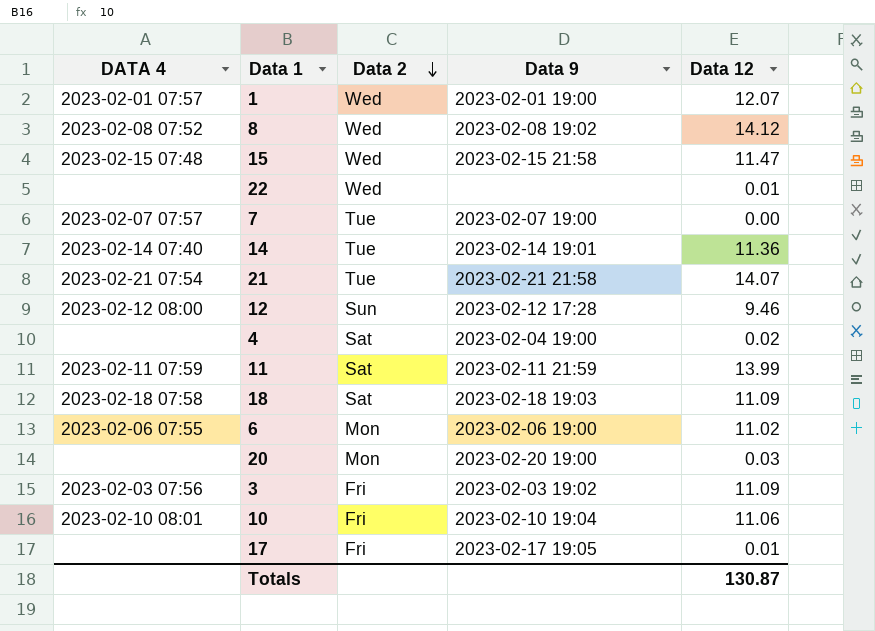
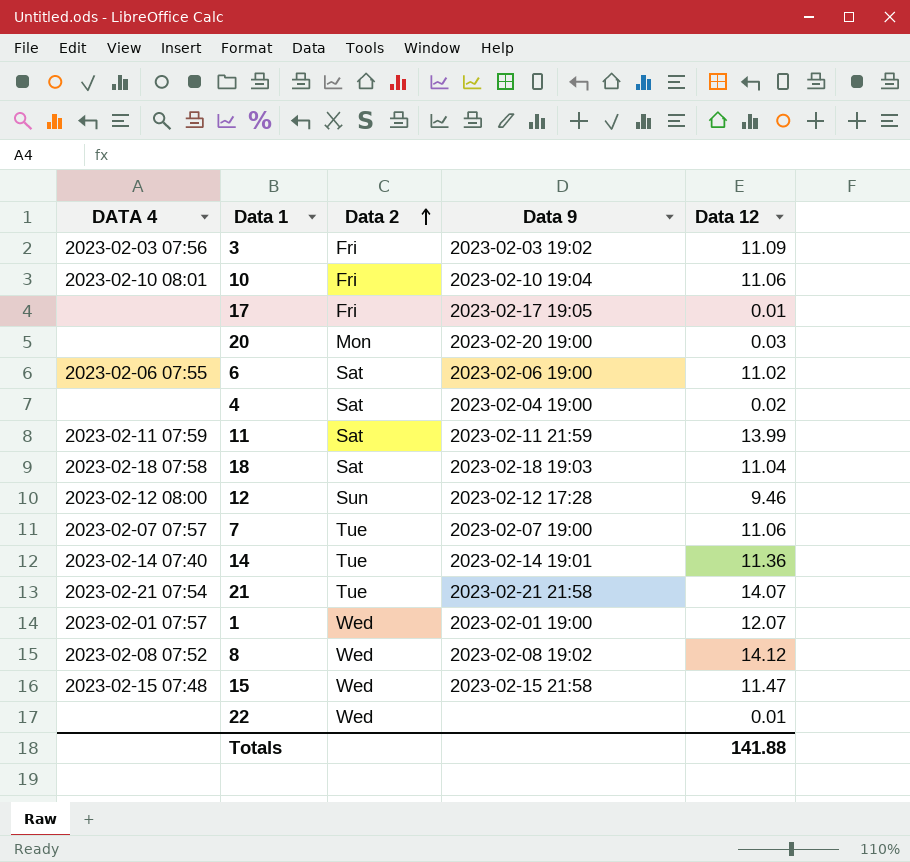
row order: Data 2 descending -> Data 2 ascending
6 | Data 2: Mon -> Sat
18 | Data 12: 11.09 -> 11.04
7 | Data 12: 0.00 -> 11.06
Totals | Data 12: 130.87 -> 141.88

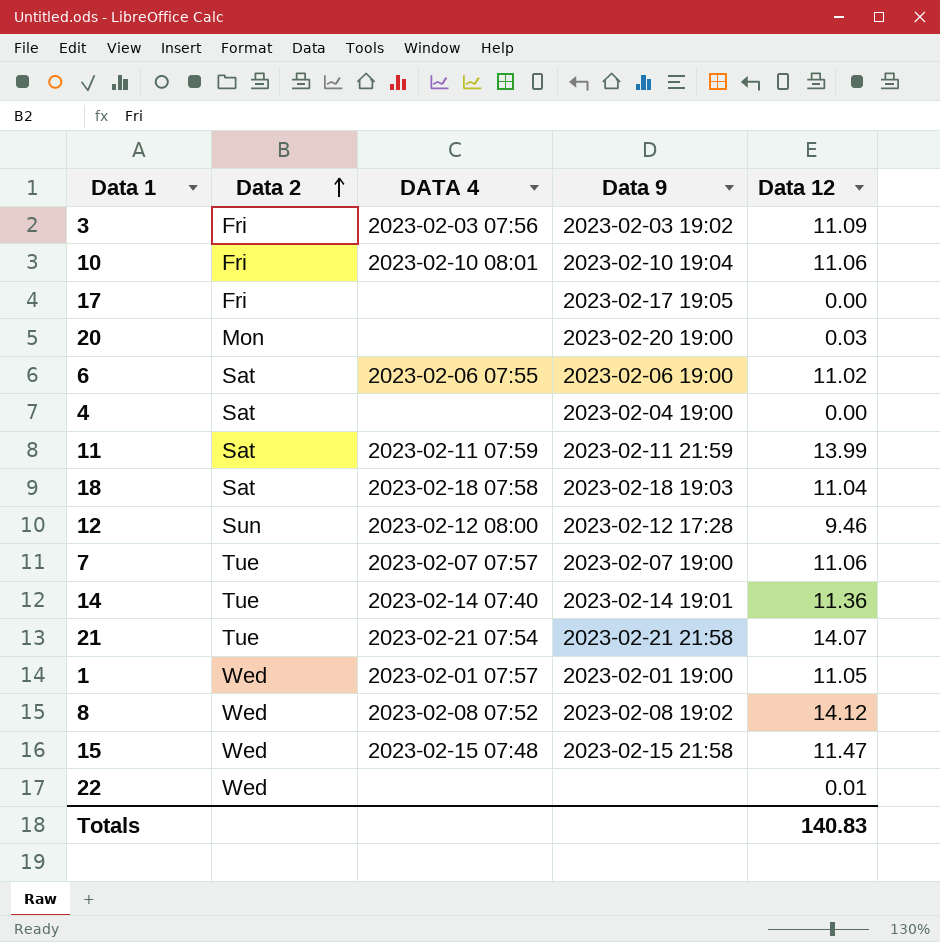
column DATA 4 | position: 1 -> 3
17 | Data 12: 0.01 -> 0.00
4 | Data 12: 0.02 -> 0.00
1 | Data 12: 12.07 -> 11.05
Totals | Data 12: 141.88 -> 140.83

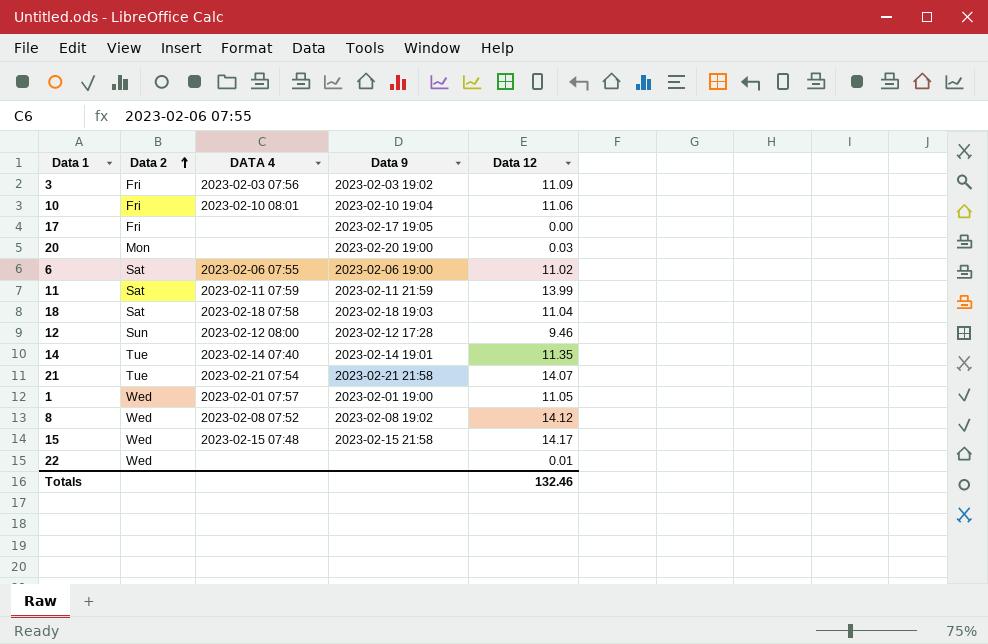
row 4: Sat | none | 2023-02-04 19:00 | 0.00 -> none
row 7: Tue | 2023-02-07 07:57 | 2023-02-07 19:00 | 11.06 -> none
14 | Data 12: 11.36 -> 11.35
15 | Data 12: 11.47 -> 14.17
Totals | Data 12: 140.83 -> 132.46

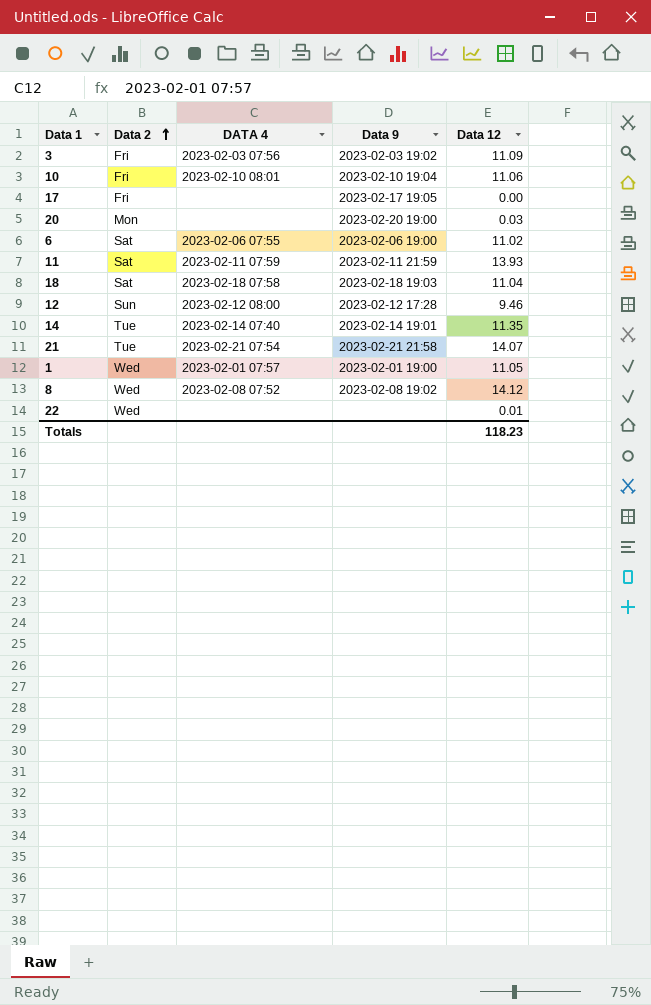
row 15: Wed | 2023-02-15 07:48 | 2023-02-15 21:58 | 14.17 -> none
11 | Data 12: 13.99 -> 13.93
Totals | Data 12: 132.46 -> 118.23

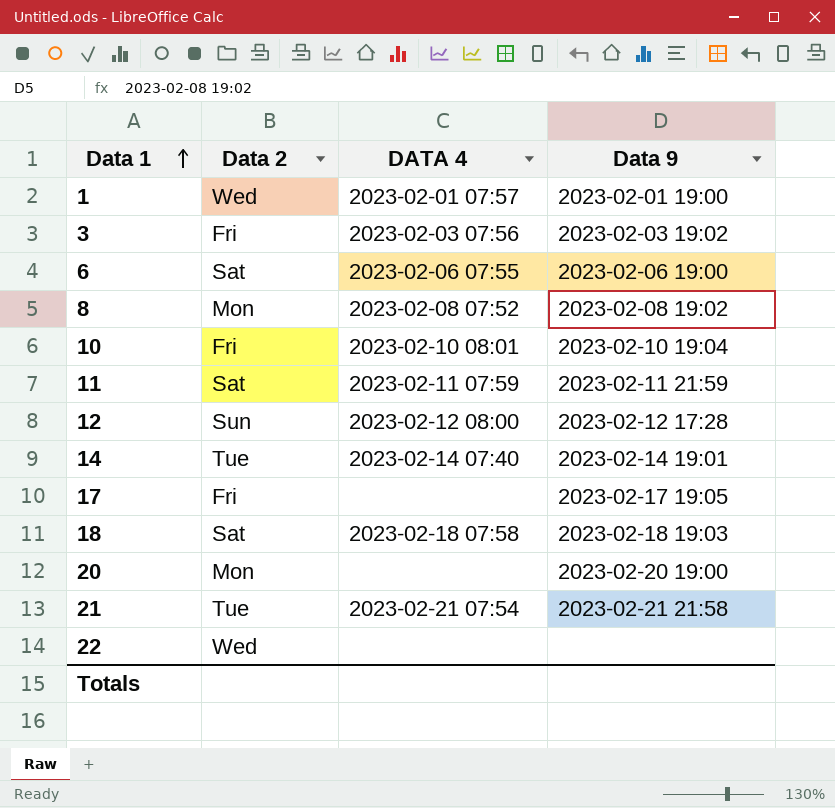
row order: Data 2 ascending -> Data 1 ascending
column Data 12 | position: 5 -> none
8 | Data 2: Wed -> Mon

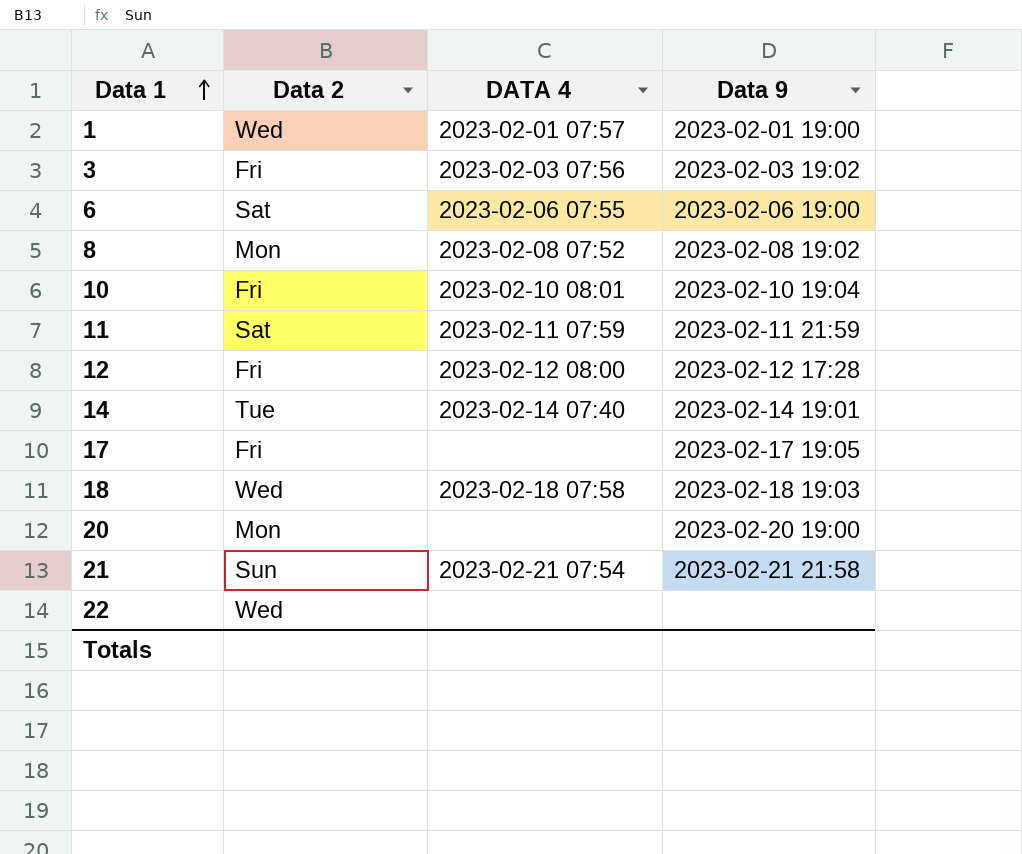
12 | Data 2: Sun -> Fri
18 | Data 2: Sat -> Wed
21 | Data 2: Tue -> Sun

